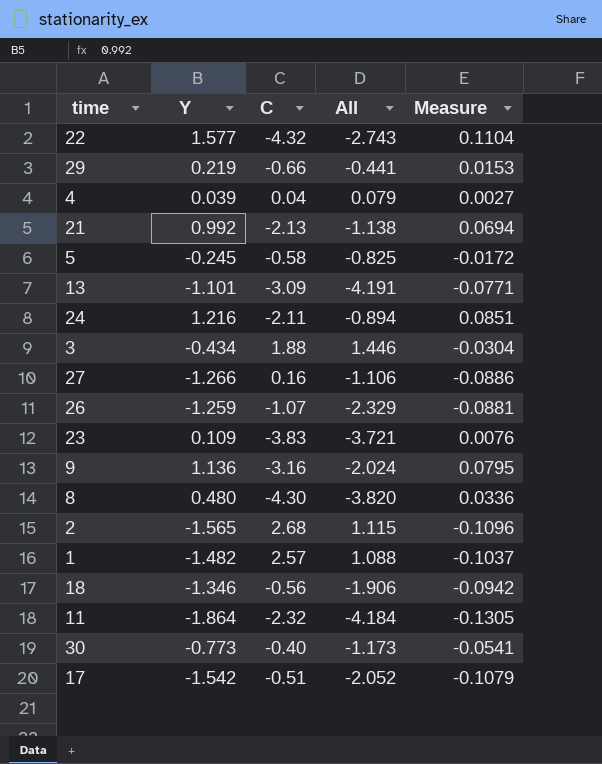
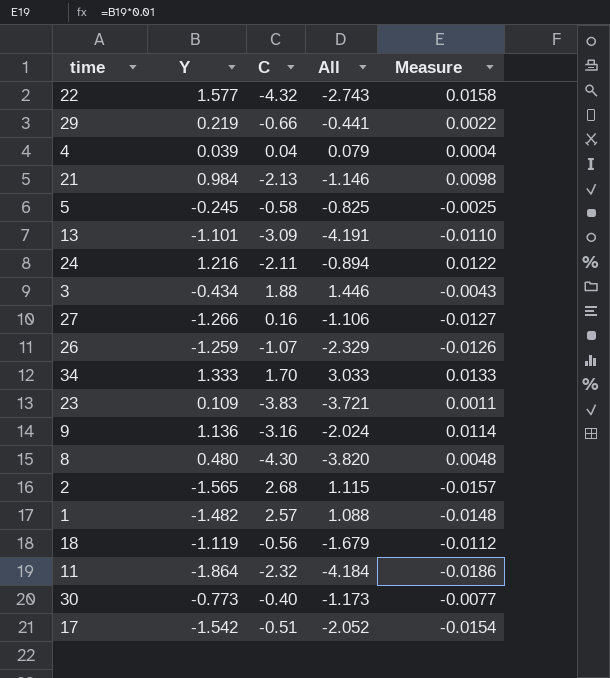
column Measure | formula: [Y] * 0.07 -> [Y] * 0.01
21 | Y: 0.992 -> 0.984
21 | All: -1.138 -> -1.146
row 34: none -> 1.333 | 1.70 | 3.033 | 0.0133
18 | Y: -1.346 -> -1.119
18 | All: -1.906 -> -1.679

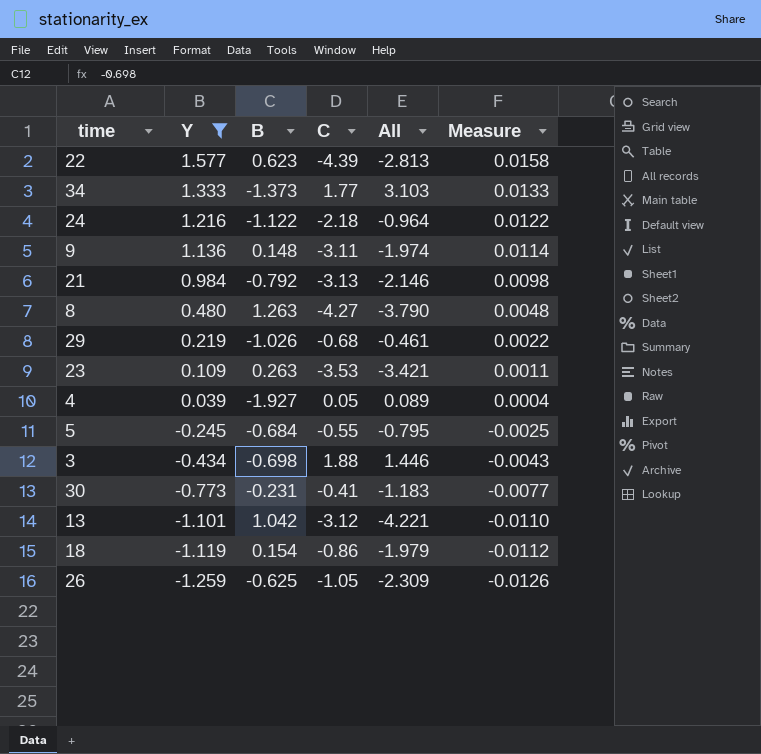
filter: none -> Y >= -1.259
row order: none -> Y descending
column B | position: none -> 3
22 | C: -4.32 -> -4.39
22 | All: -2.743 -> -2.813
34 | C: 1.70 -> 1.77
34 | All: 3.033 -> 3.103
24 | C: -2.11 -> -2.18
24 | All: -0.894 -> -0.964
9 | C: -3.16 -> -3.11
9 | All: -2.024 -> -1.974
21 | C: -2.13 -> -3.13
21 | All: -1.146 -> -2.146
8 | C: -4.30 -> -4.27
8 | All: -3.820 -> -3.790
29 | C: -0.66 -> -0.68
29 | All: -0.441 -> -0.461
23 | C: -3.83 -> -3.53
23 | All: -3.721 -> -3.421
4 | C: 0.04 -> 0.05
4 | All: 0.079 -> 0.089
5 | C: -0.58 -> -0.55
5 | All: -0.825 -> -0.795
30 | C: -0.40 -> -0.41
30 | All: -1.173 -> -1.183
13 | C: -3.09 -> -3.12
13 | All: -4.191 -> -4.221
18 | C: -0.56 -> -0.86
18 | All: -1.679 -> -1.979
26 | C: -1.07 -> -1.05
26 | All: -2.329 -> -2.309

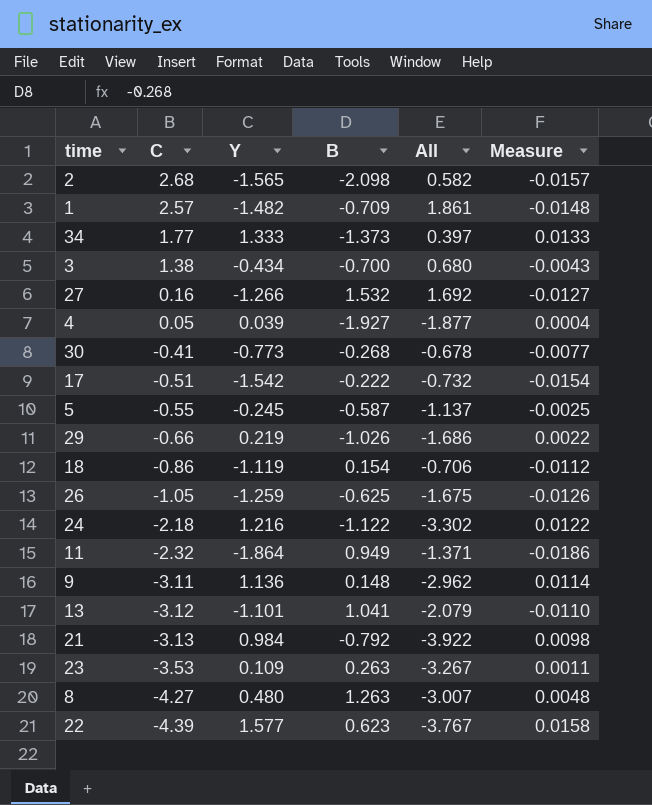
filter: Y >= -1.259 -> none
row order: Y descending -> C descending
column C | position: 4 -> 2
column All | formula: [Y] + [C] -> [C] + [B]
3 | C: 1.88 -> 1.38
3 | B: -0.698 -> -0.700
30 | B: -0.231 -> -0.268
5 | B: -0.684 -> -0.587
29 | C: -0.68 -> -0.66
13 | B: 1.042 -> 1.041

